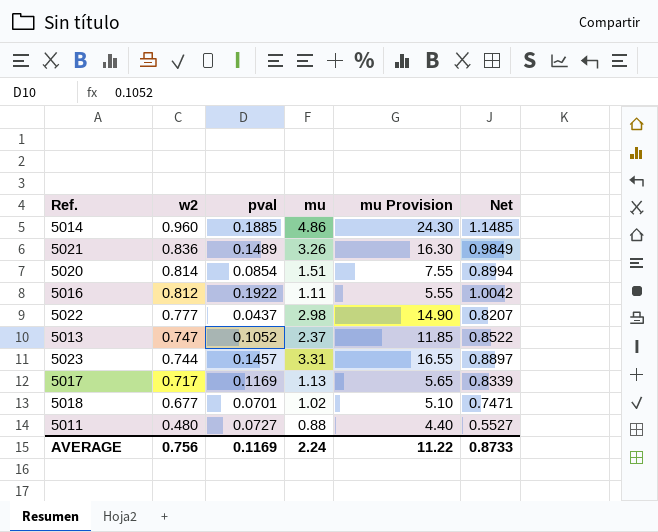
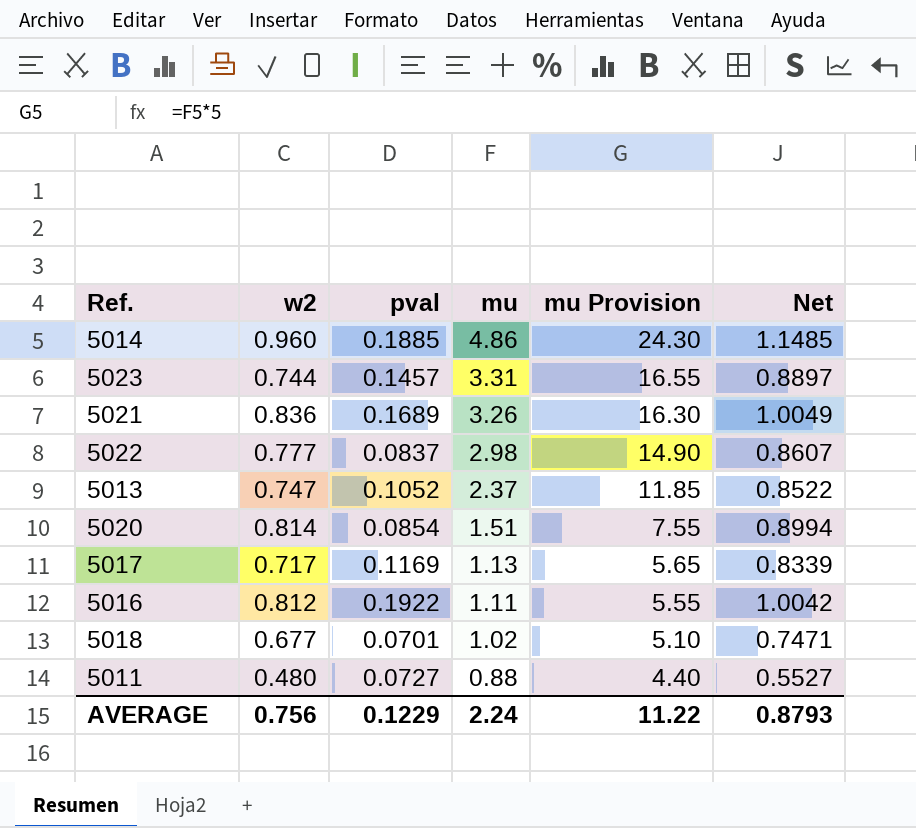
row order: w2 descending -> mu descending
5021 | pval: 0.1489 -> 0.1689
5021 | Net: 0.9849 -> 1.0049
5022 | pval: 0.0437 -> 0.0837
5022 | Net: 0.8207 -> 0.8607
AVERAGE | pval: 0.1169 -> 0.1229
AVERAGE | Net: 0.8733 -> 0.8793

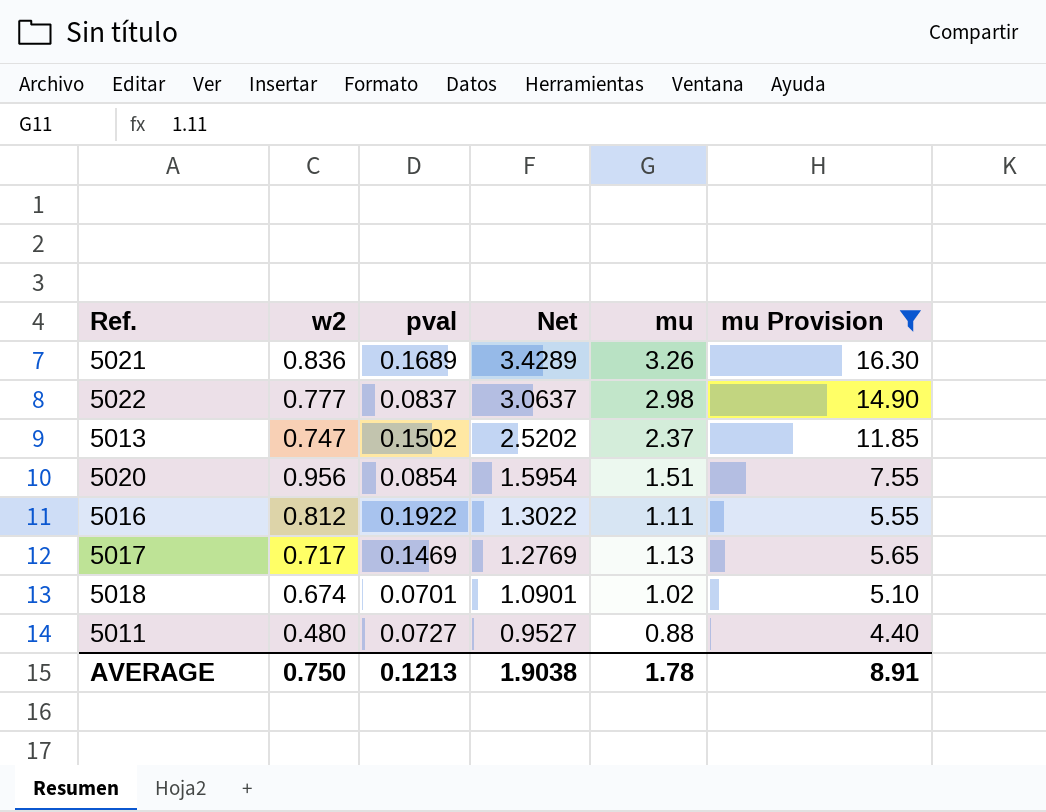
filter: none -> mu Provision <= 16.30
row order: mu descending -> Net descending
column Net | formula: [w2] + [pval] -> [pval] + [mu]
column Net | position: 6 -> 4
5013 | pval: 0.1052 -> 0.1502
5020 | w2: 0.814 -> 0.956
5017 | pval: 0.1169 -> 0.1469
5018 | w2: 0.677 -> 0.674
AVERAGE | w2: 0.756 -> 0.750
AVERAGE | pval: 0.1229 -> 0.1213
AVERAGE | Net: 0.8793 -> 1.9038
AVERAGE | mu: 2.24 -> 1.78
AVERAGE | mu Provision: 11.22 -> 8.91

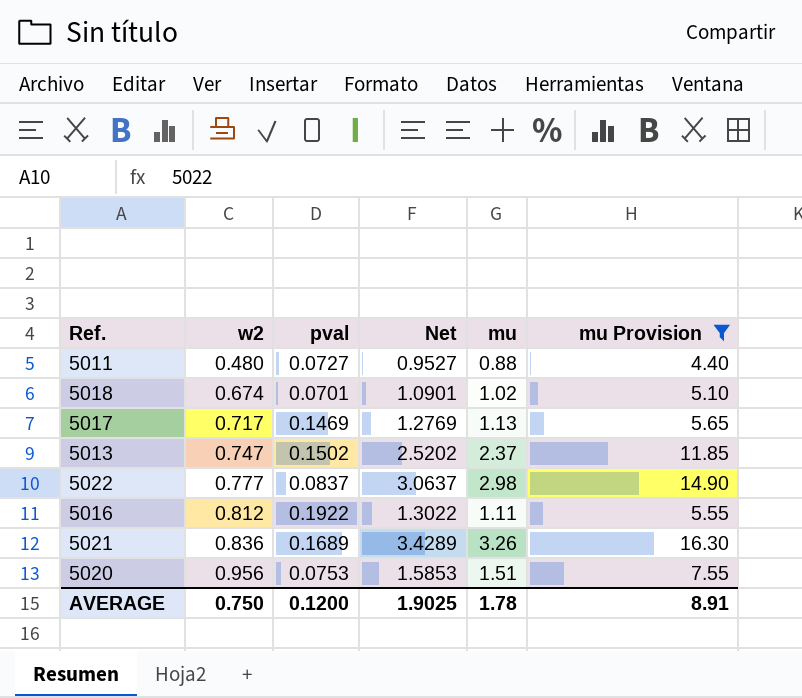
row order: Net descending -> w2 ascending
5020 | pval: 0.0854 -> 0.0753
5020 | Net: 1.5954 -> 1.5853
AVERAGE | pval: 0.1213 -> 0.1200
AVERAGE | Net: 1.9038 -> 1.9025

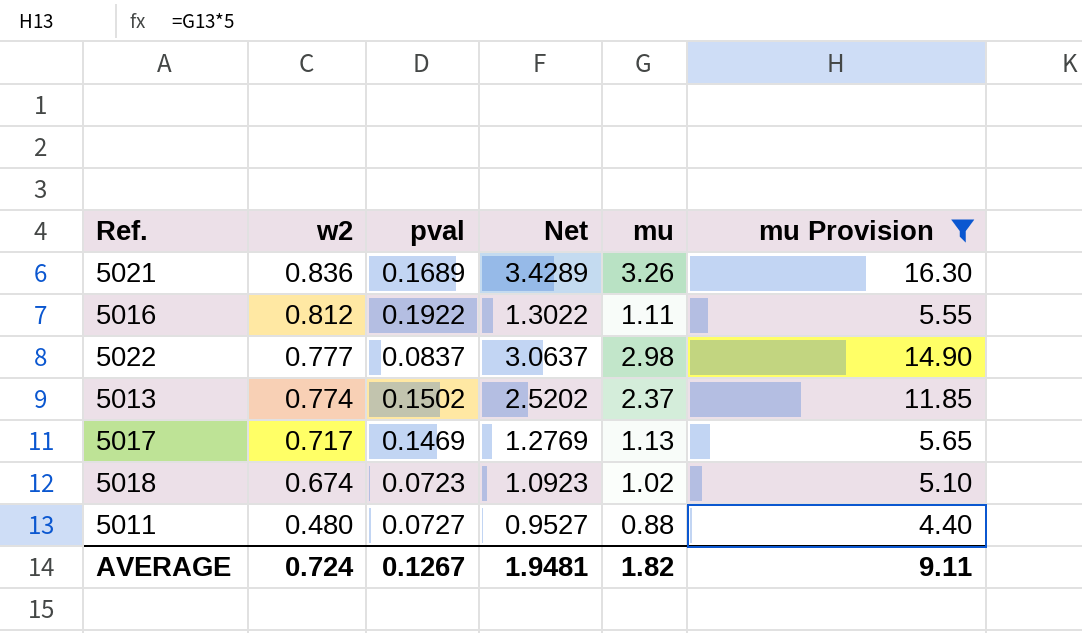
row order: w2 ascending -> w2 descending
row 5020: 0.956 | 0.0753 | 1.5853 | 1.51 | 7.55 -> none
5013 | w2: 0.747 -> 0.774
5018 | pval: 0.0701 -> 0.0723
5018 | Net: 1.0901 -> 1.0923
AVERAGE | w2: 0.750 -> 0.724
AVERAGE | pval: 0.1200 -> 0.1267
AVERAGE | Net: 1.9025 -> 1.9481
AVERAGE | mu: 1.78 -> 1.82
AVERAGE | mu Provision: 8.91 -> 9.11

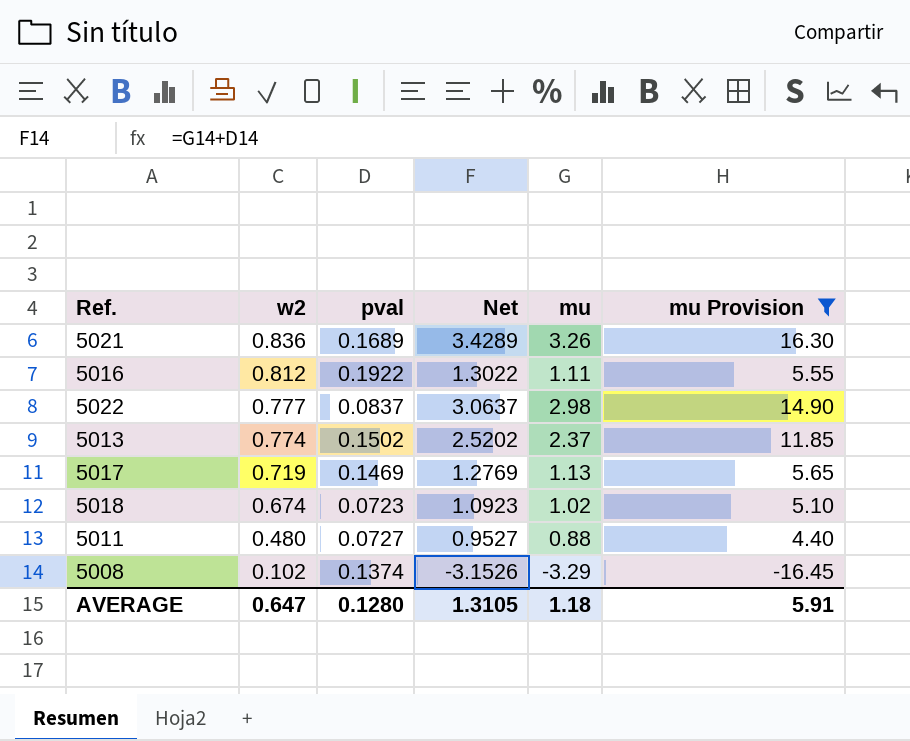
5017 | w2: 0.717 -> 0.719
row 5008: none -> 0.102 | 0.1374 | -3.1526 | -3.29 | -16.45
AVERAGE | w2: 0.724 -> 0.647
AVERAGE | pval: 0.1267 -> 0.1280
AVERAGE | Net: 1.9481 -> 1.3105
AVERAGE | mu: 1.82 -> 1.18
AVERAGE | mu Provision: 9.11 -> 5.91

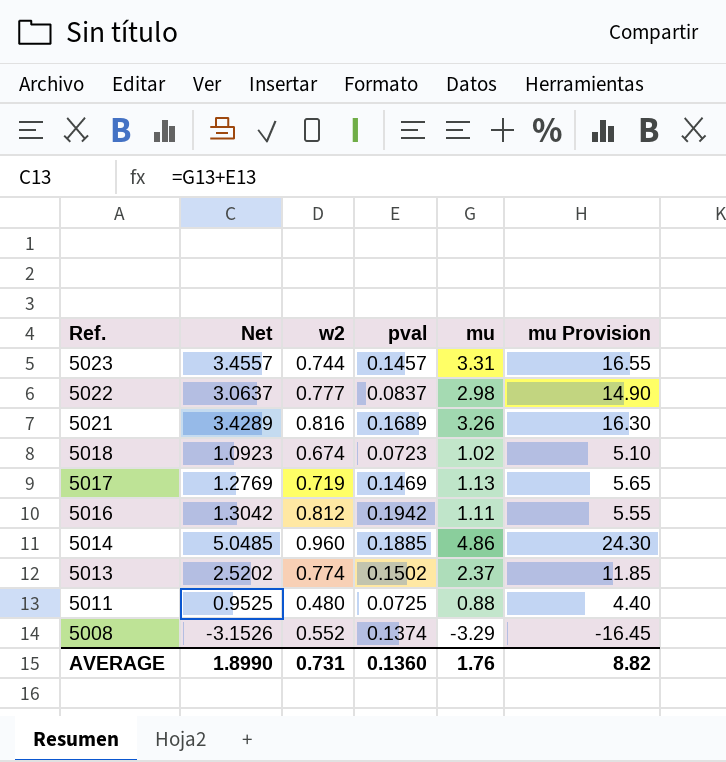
filter: mu Provision <= 16.30 -> none
row order: w2 descending -> Ref. descending
column Net | position: 4 -> 2
5021 | w2: 0.836 -> 0.816
5016 | Net: 1.3022 -> 1.3042
5016 | pval: 0.1922 -> 0.1942
5011 | Net: 0.9527 -> 0.9525
5011 | pval: 0.0727 -> 0.0725
5008 | w2: 0.102 -> 0.552
AVERAGE | Net: 1.3105 -> 1.8990
AVERAGE | w2: 0.647 -> 0.731
AVERAGE | pval: 0.1280 -> 0.1360
AVERAGE | mu: 1.18 -> 1.76
AVERAGE | mu Provision: 5.91 -> 8.82

